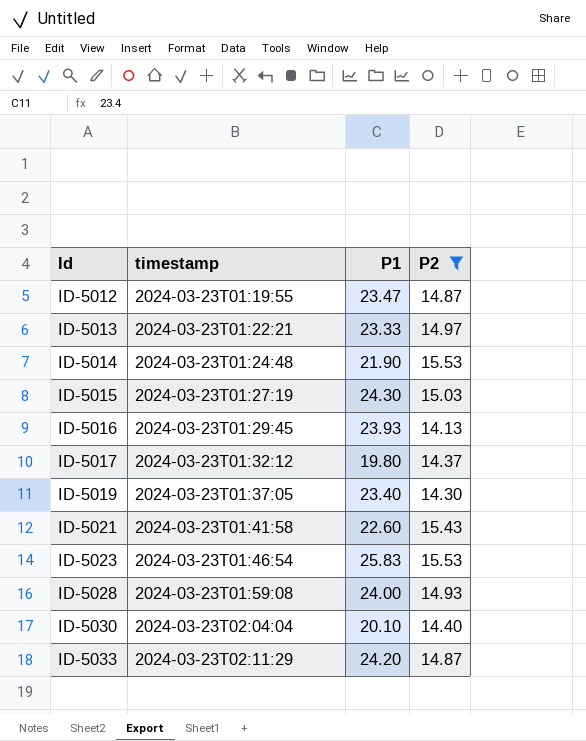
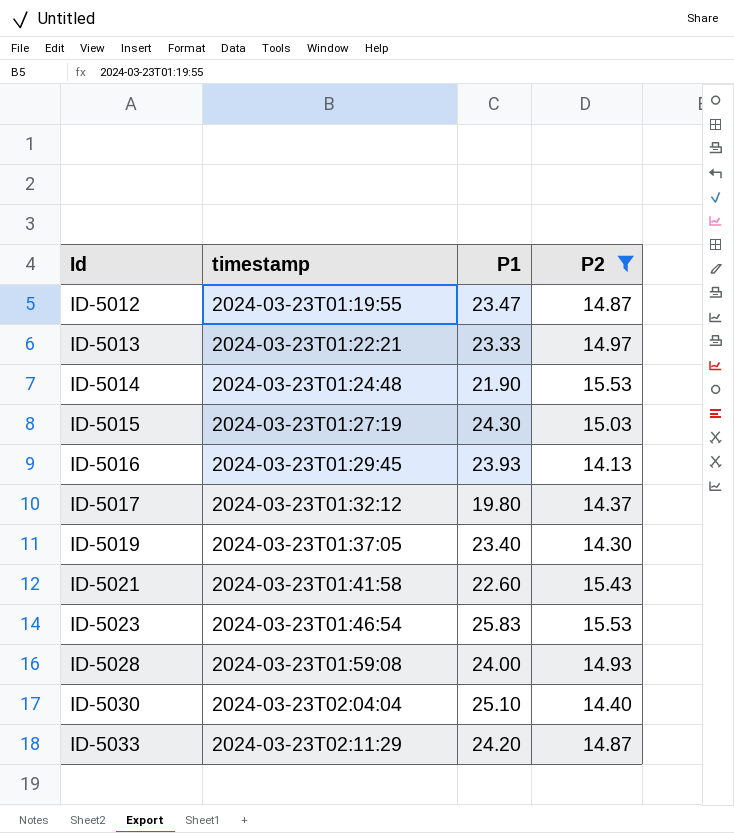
ID-5030 | P1: 20.10 -> 25.10

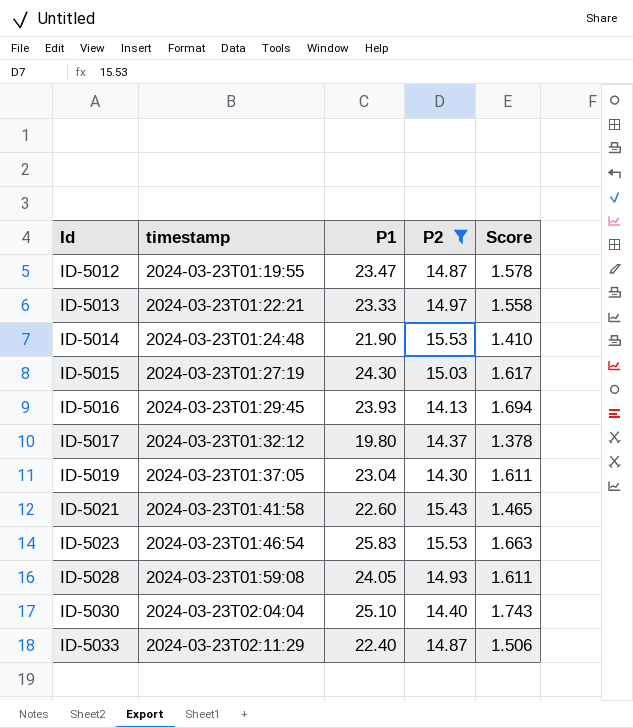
column Score | formula: none -> [P1] / [P2]
ID-5019 | P1: 23.40 -> 23.04
ID-5028 | P1: 24.00 -> 24.05
ID-5033 | P1: 24.20 -> 22.40

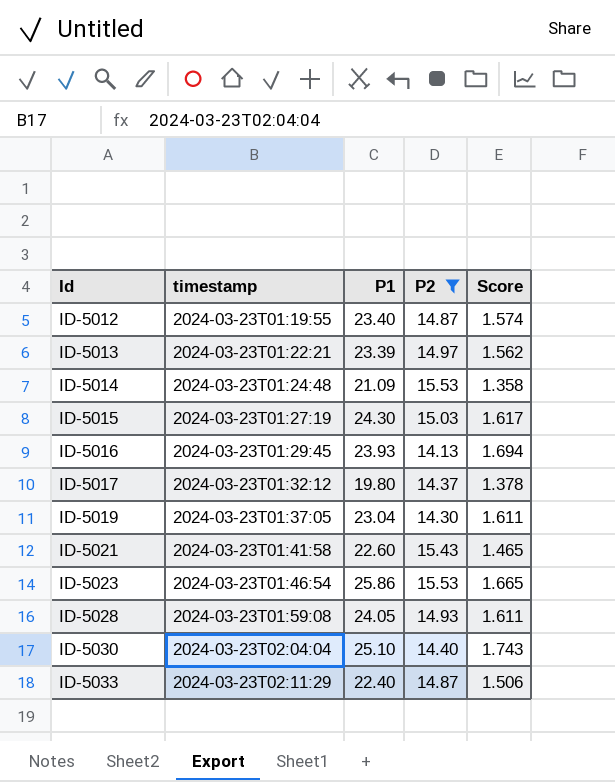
ID-5012 | P1: 23.47 -> 23.40
ID-5012 | Score: 1.578 -> 1.574
ID-5013 | P1: 23.33 -> 23.39
ID-5013 | Score: 1.558 -> 1.562
ID-5014 | P1: 21.90 -> 21.09
ID-5014 | Score: 1.410 -> 1.358
ID-5023 | P1: 25.83 -> 25.86
ID-5023 | Score: 1.663 -> 1.665

